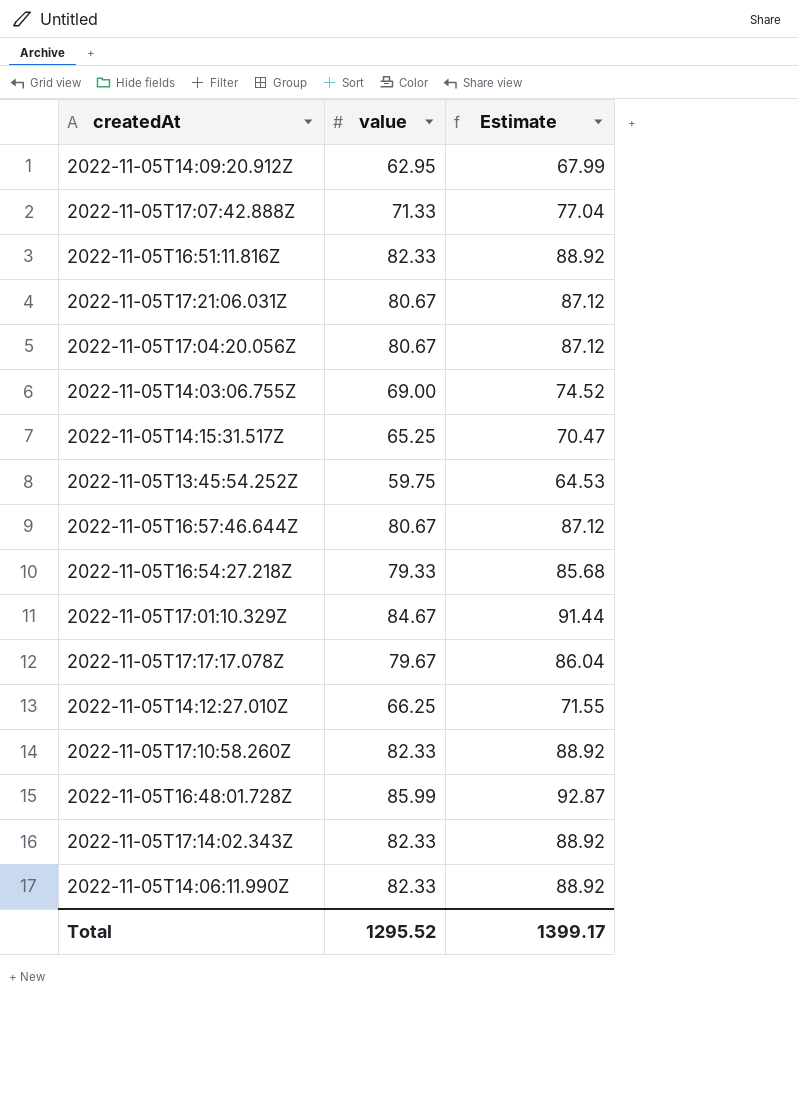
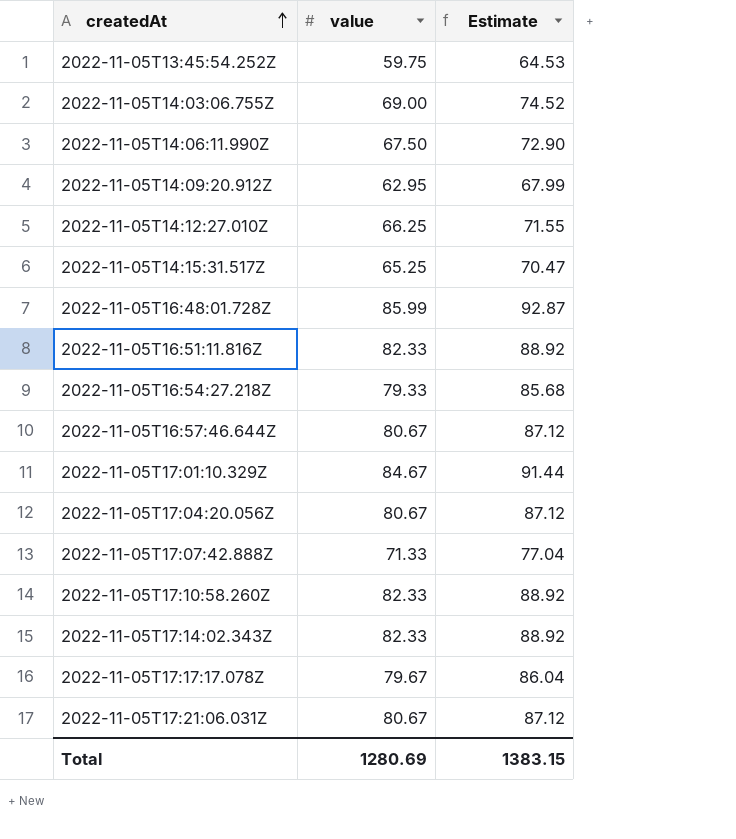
row order: none -> createdAt ascending
2022-11-05T14:06:11.990Z | value: 82.33 -> 67.50
2022-11-05T14:06:11.990Z | Estimate: 88.92 -> 72.90
Total | value: 1295.52 -> 1280.69
Total | Estimate: 1399.17 -> 1383.15

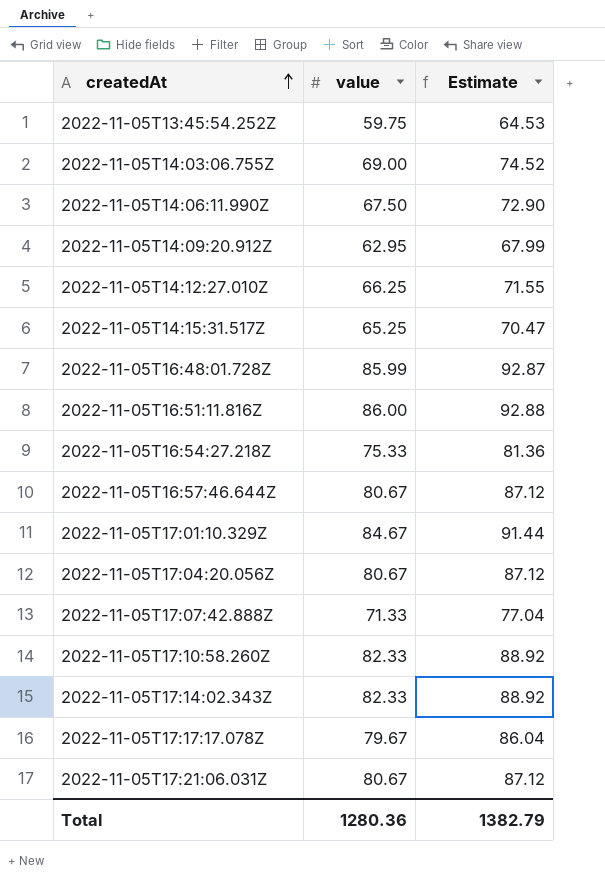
2022-11-05T16:51:11.816Z | value: 82.33 -> 86.00
2022-11-05T16:51:11.816Z | Estimate: 88.92 -> 92.88
2022-11-05T16:54:27.218Z | value: 79.33 -> 75.33
2022-11-05T16:54:27.218Z | Estimate: 85.68 -> 81.36
Total | value: 1280.69 -> 1280.36
Total | Estimate: 1383.15 -> 1382.79

